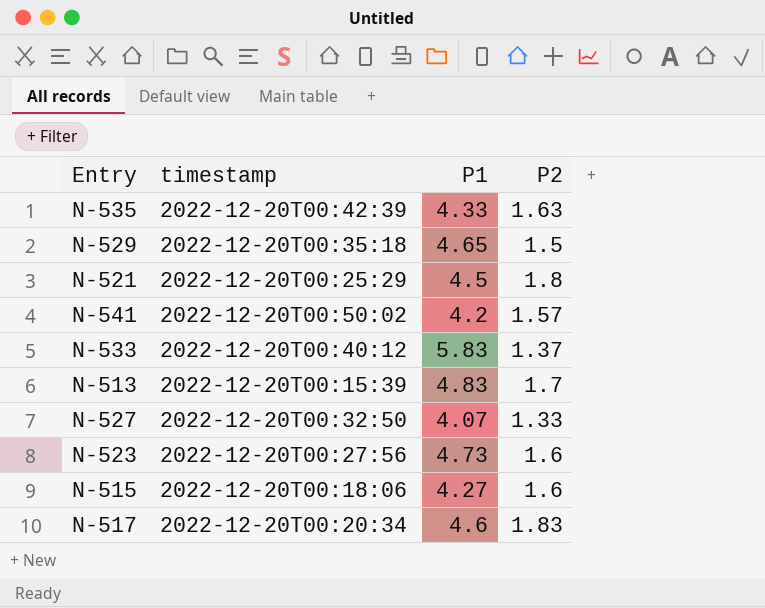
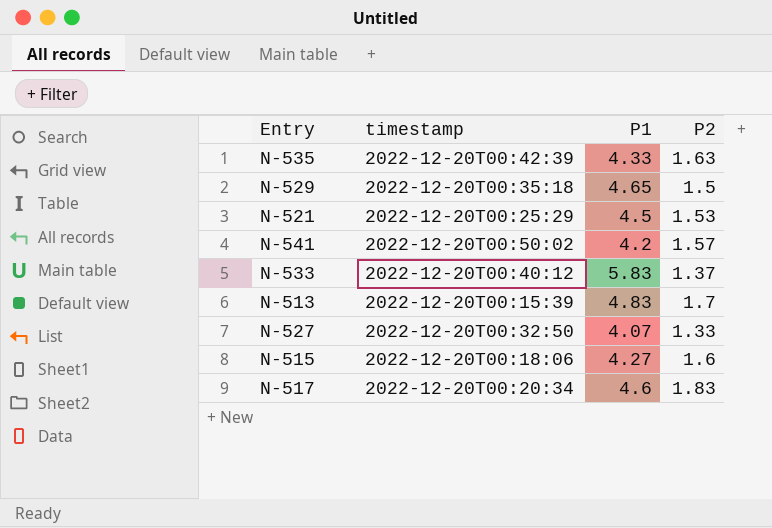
row N-523: 2022-12-20T00:27:56 | 4.73 | 1.6 -> none
N-521 | P2: 1.8 -> 1.53

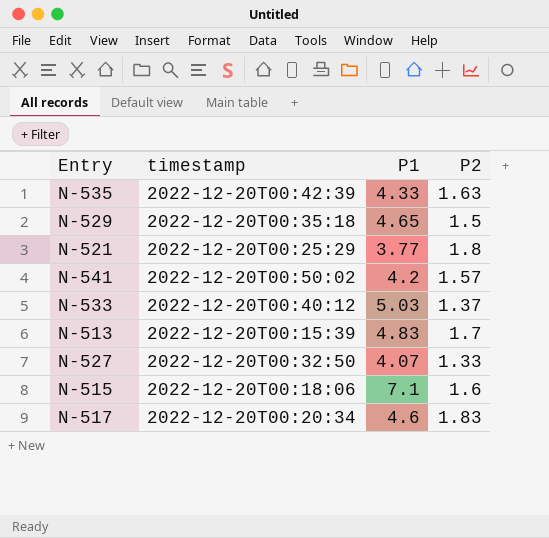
N-521 | P1: 4.5 -> 3.77
N-521 | P2: 1.53 -> 1.8
N-533 | P1: 5.83 -> 5.03
N-515 | P1: 4.27 -> 7.1

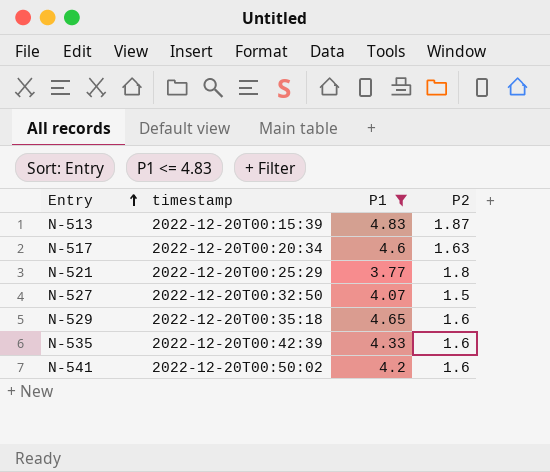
filter: none -> P1 <= 4.83
row order: none -> Entry ascending
N-513 | P2: 1.7 -> 1.87
N-517 | P2: 1.83 -> 1.63
N-527 | P2: 1.33 -> 1.5
N-529 | P2: 1.5 -> 1.6
N-535 | P2: 1.63 -> 1.6
N-541 | P2: 1.57 -> 1.6

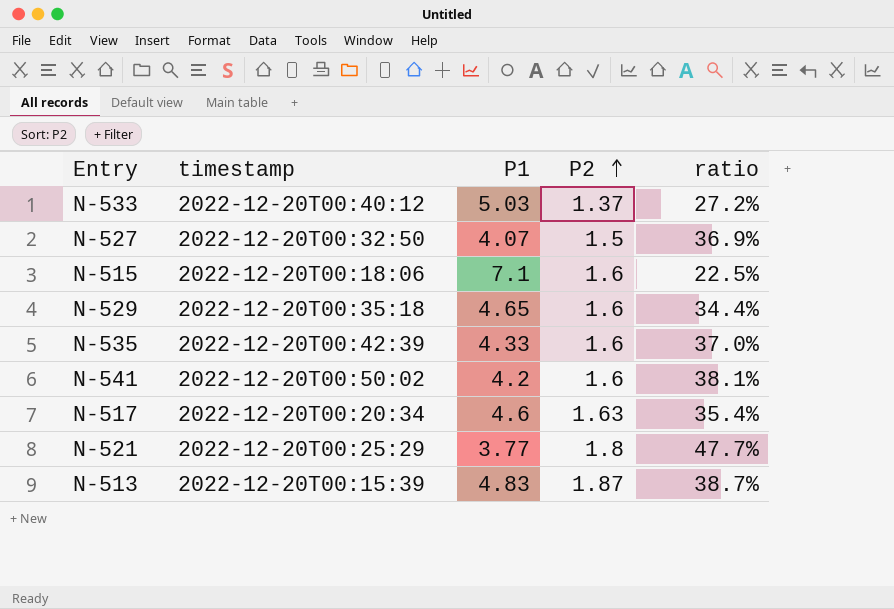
filter: P1 <= 4.83 -> none
row order: Entry ascending -> P2 ascending
column ratio | formula: none -> [P2] / [P1]

